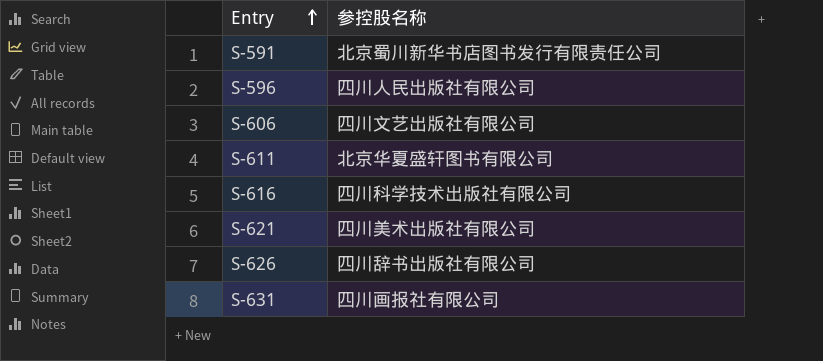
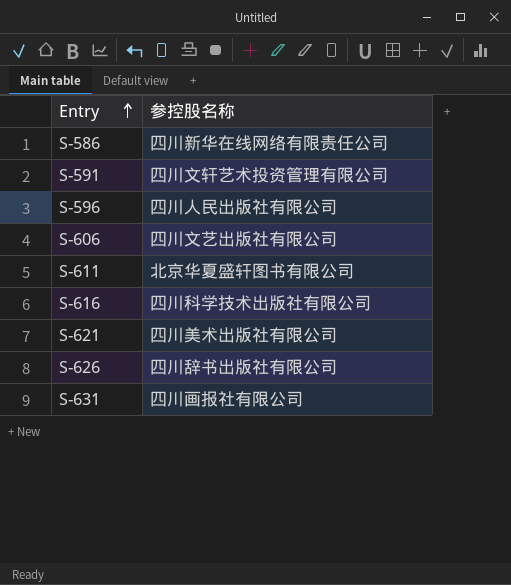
row S-586: none -> 四川新华在线网络有限责任公司
S-591 | 参控股名称: 北京蜀川新华书店图书发行有限责任公司 -> 四川文轩艺术投资管理有限公司

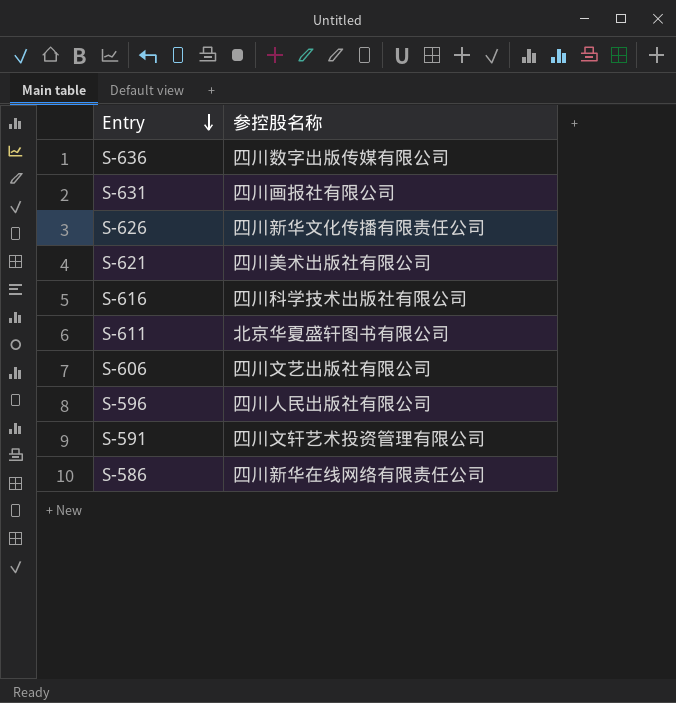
row order: Entry ascending -> Entry descending
row S-636: none -> 四川数字出版传媒有限公司
S-626 | 参控股名称: 四川辞书出版社有限公司 -> 四川新华文化传播有限责任公司

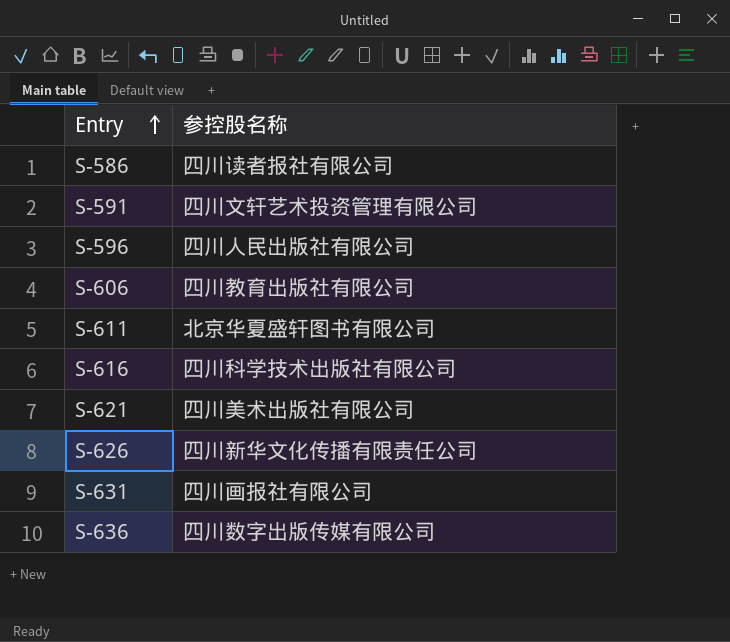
row order: Entry descending -> Entry ascending
S-586 | 参控股名称: 四川新华在线网络有限责任公司 -> 四川读者报社有限公司
S-606 | 参控股名称: 四川文艺出版社有限公司 -> 四川教育出版社有限公司

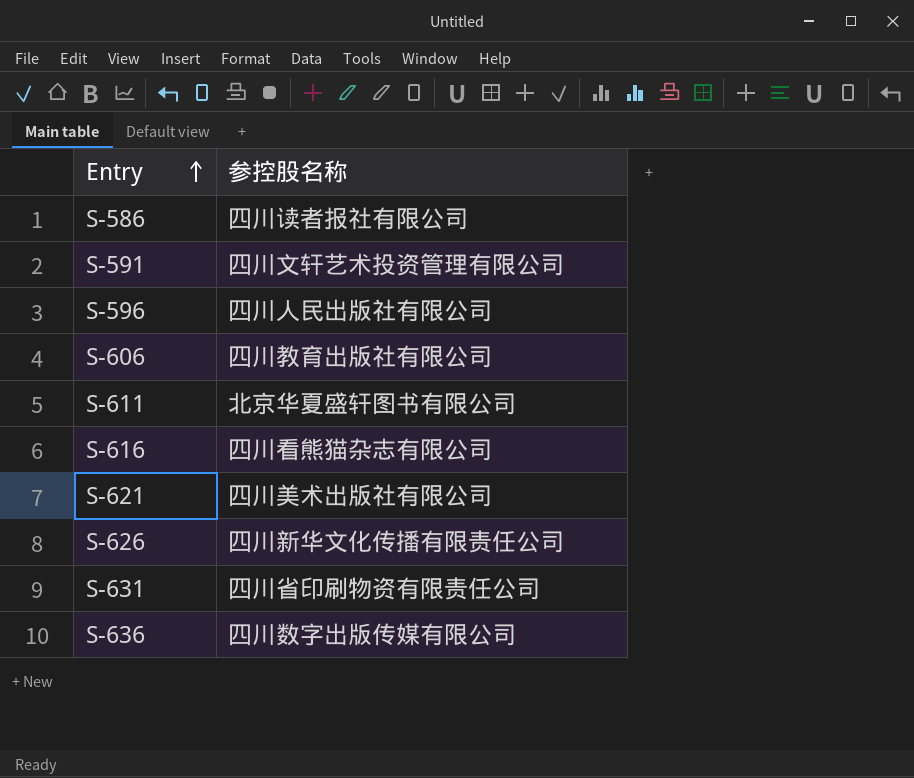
S-616 | 参控股名称: 四川科学技术出版社有限公司 -> 四川看熊猫杂志有限公司
S-631 | 参控股名称: 四川画报社有限公司 -> 四川省印刷物资有限责任公司

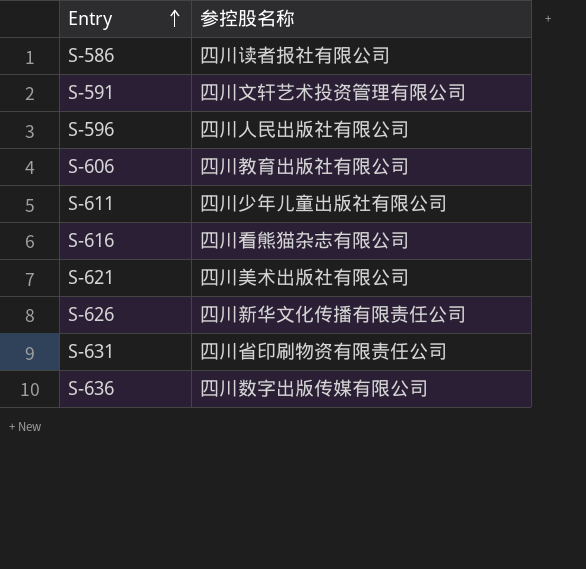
S-611 | 参控股名称: 北京华夏盛轩图书有限公司 -> 四川少年儿童出版社有限公司

